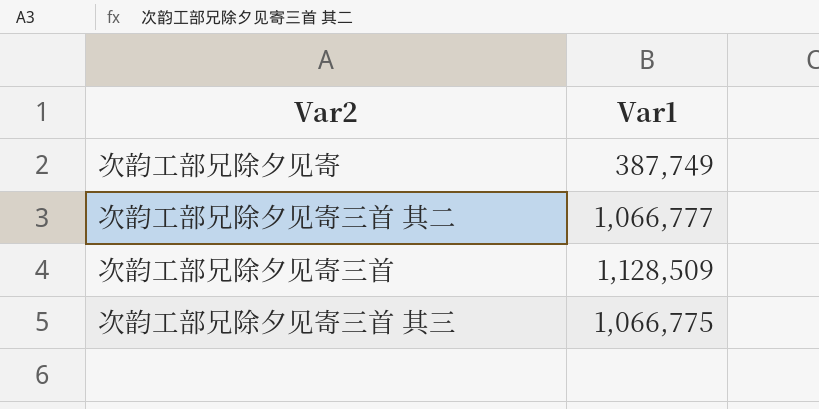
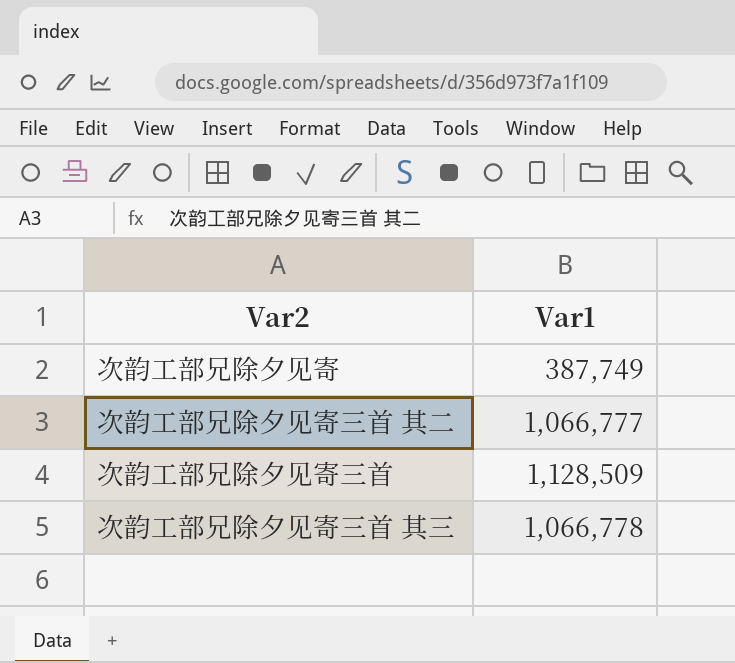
次韵工部兄除夕见寄三首 其三 | Var1: 1,066,775 -> 1,066,778

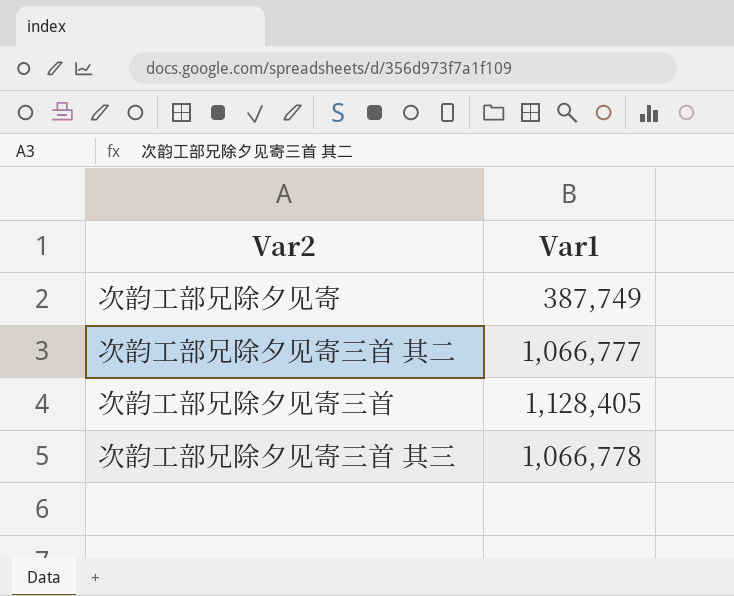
次韵工部兄除夕见寄三首 | Var1: 1,128,509 -> 1,128,405

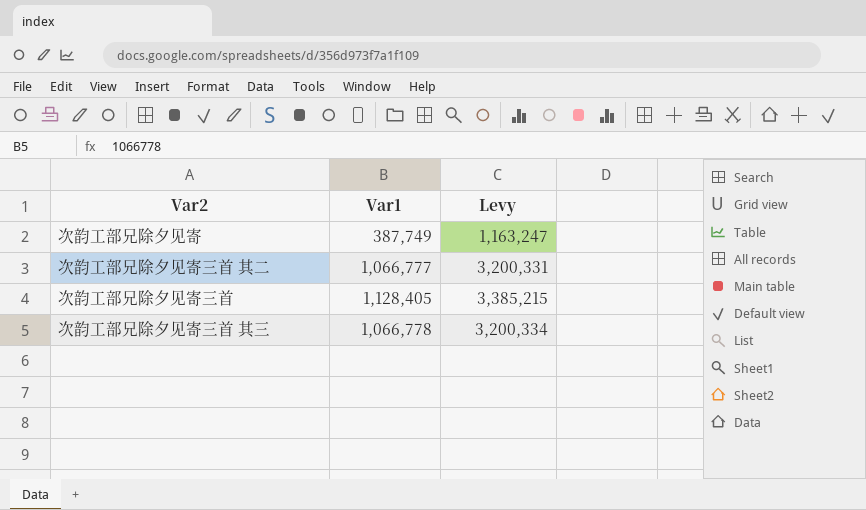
column Levy | formula: none -> [Var1] * 3

